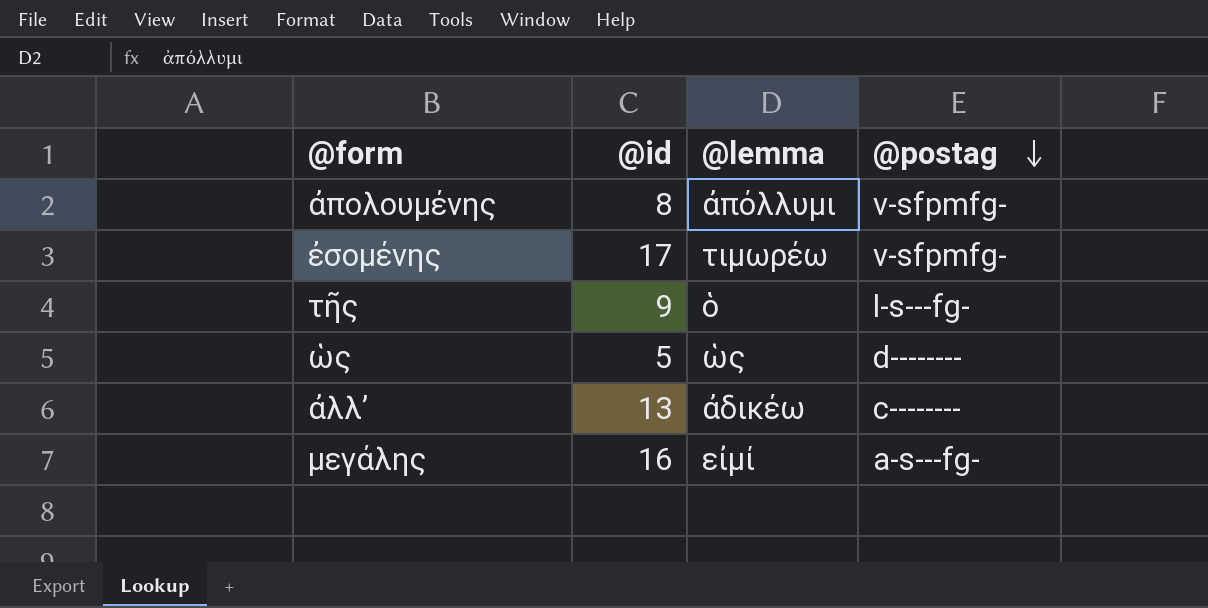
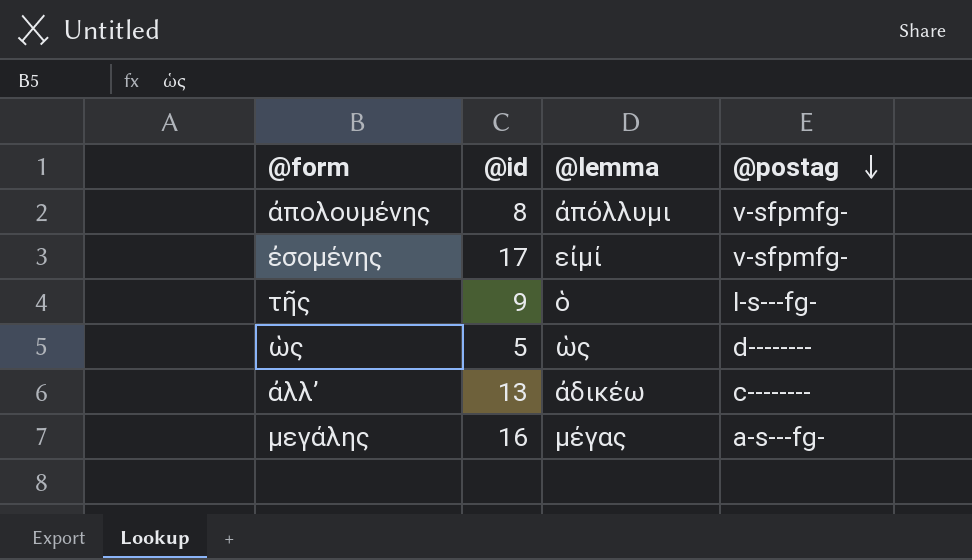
ἐσομένης | @lemma: τιμωρέω -> εἰμί
μεγάλης | @lemma: εἰμί -> μέγας

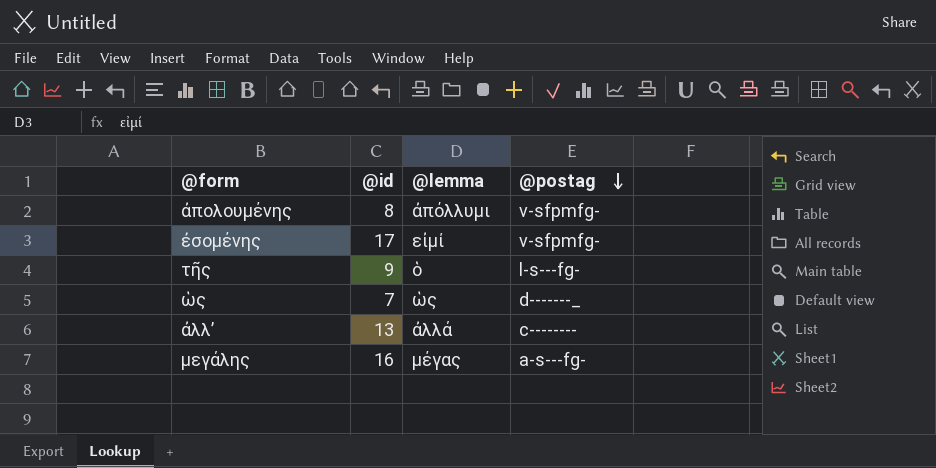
ὡς | @id: 5 -> 7
ὡς | @postag: d-------- -> d-------_
ἀλλʼ | @lemma: ἀδικέω -> ἀλλά

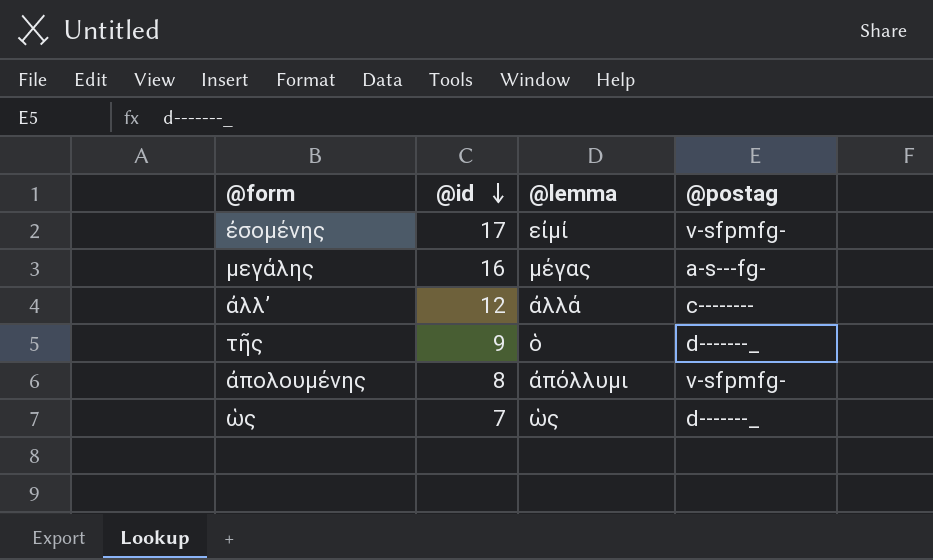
row order: @postag descending -> @id descending
ἀλλʼ | @id: 13 -> 12
τῆς | @postag: l-s---fg- -> d-------_

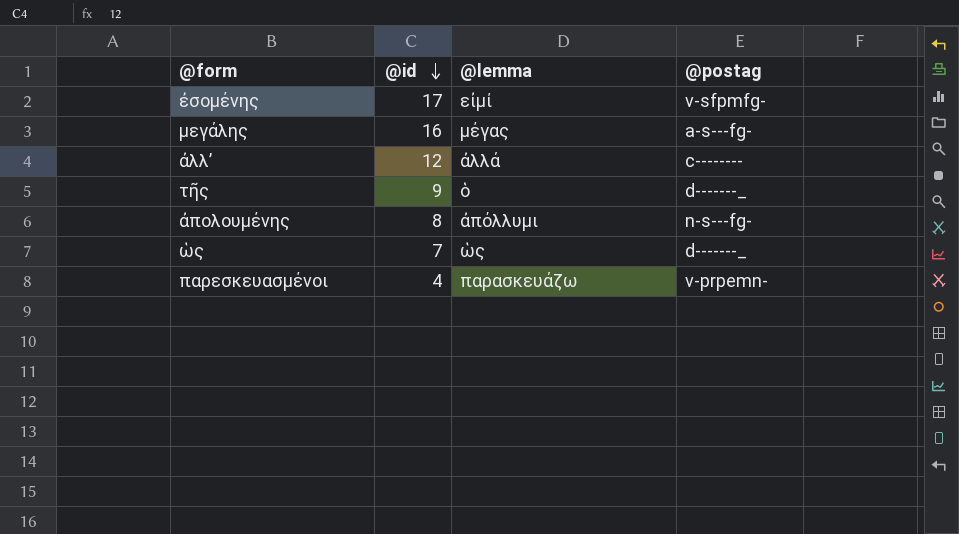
ἀπολουμένης | @postag: v-sfpmfg- -> n-s---fg-
row παρεσκευασμένοι: none -> 4 | παρασκευάζω | v-prpemn-

